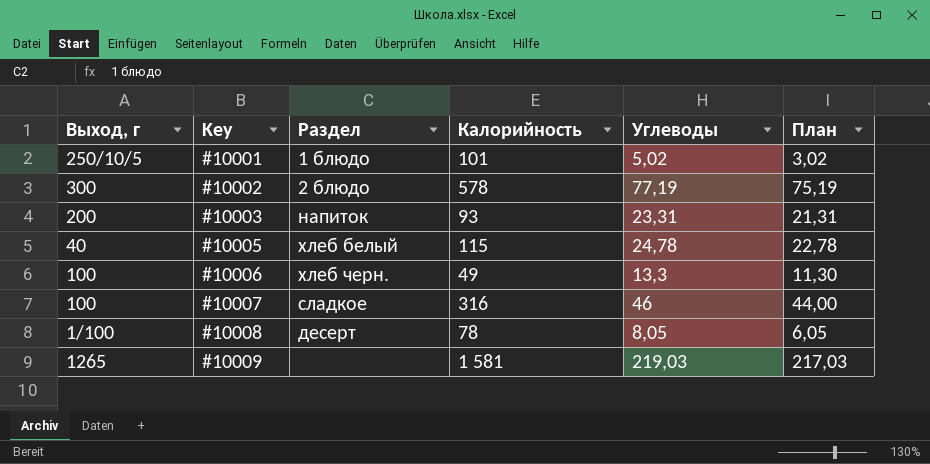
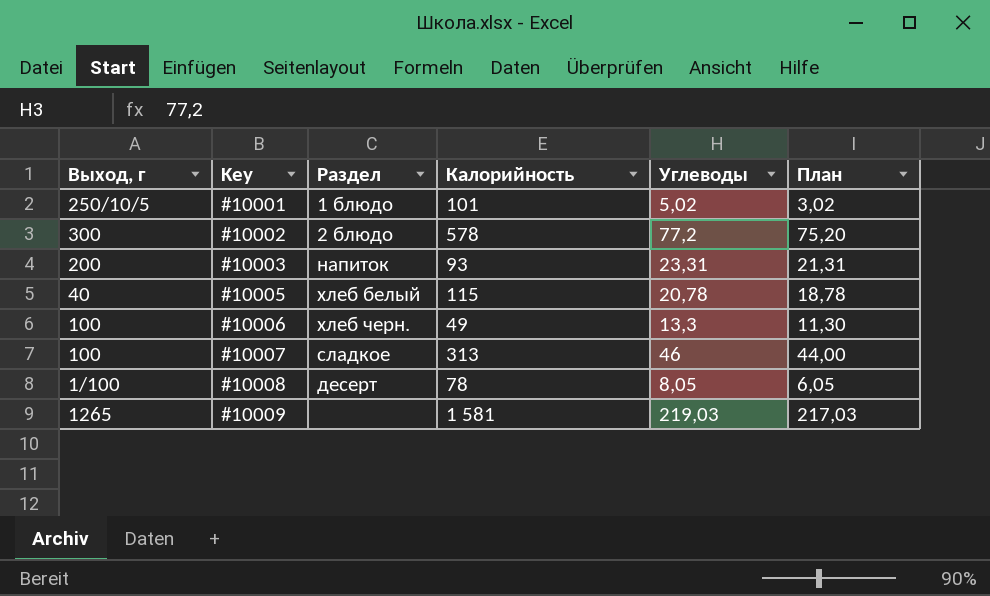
#10002 | Углеводы: 77,19 -> 77,2
#10002 | План: 75,19 -> 75,20
#10005 | Углеводы: 24,78 -> 20,78
#10005 | План: 22,78 -> 18,78
#10007 | Калорийность: 316 -> 313

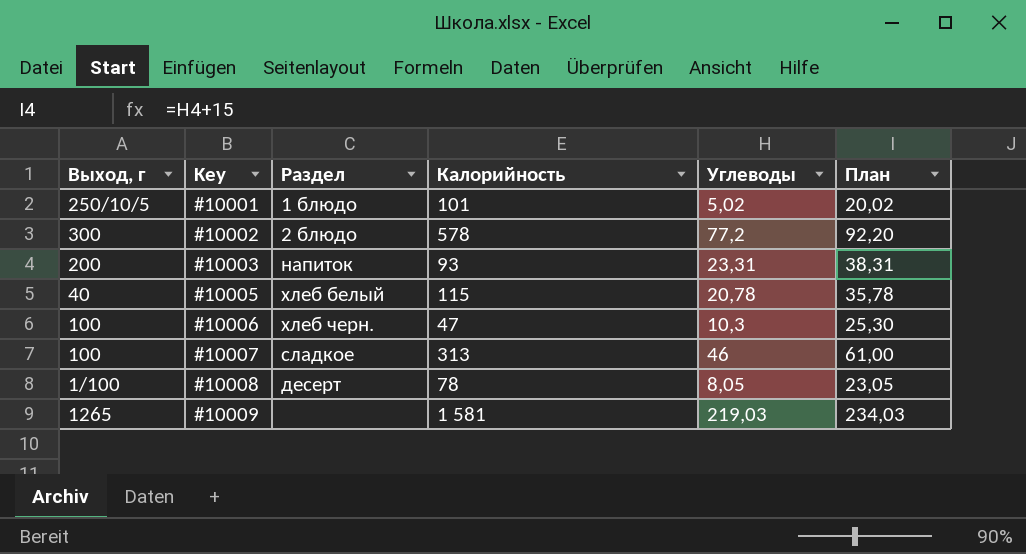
column План | formula: [Углеводы] - 2 -> [Углеводы] + 15
#10006 | Калорийность: 49 -> 47
#10006 | Углеводы: 13,3 -> 10,3

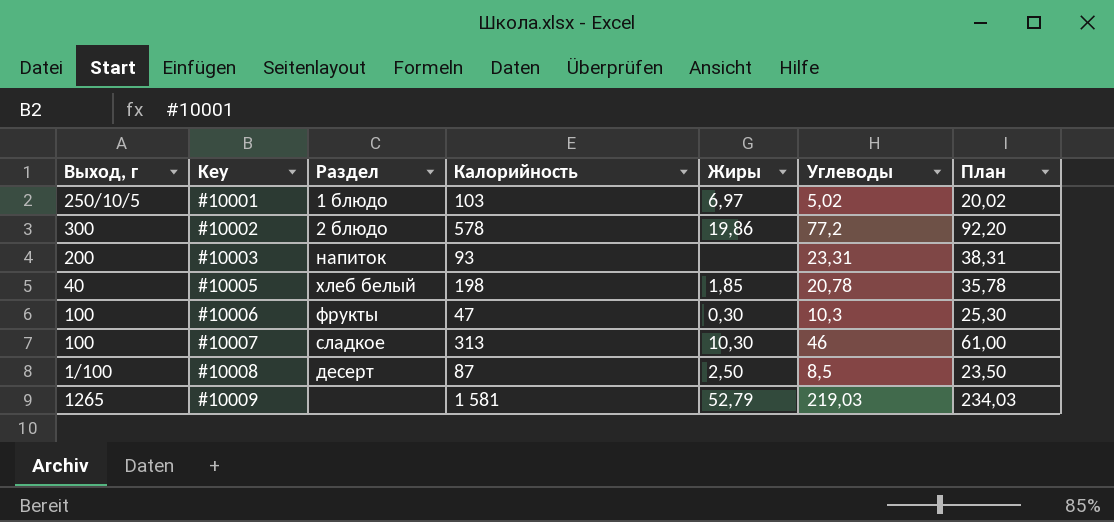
column Жиры | position: none -> 5
#10001 | Калорийность: 101 -> 103
#10005 | Калорийность: 115 -> 198
#10006 | Раздел: хлеб черн. -> фрукты
#10008 | Калорийность: 78 -> 87
#10008 | Углеводы: 8,05 -> 8,5
#10008 | План: 23,05 -> 23,50

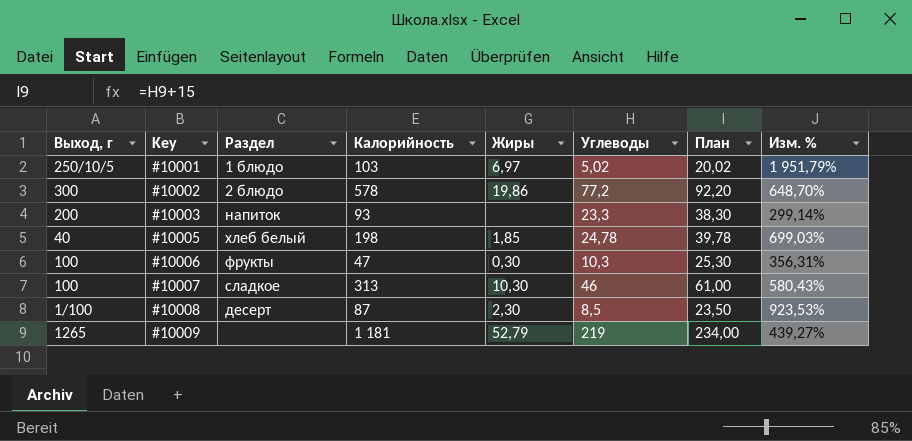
column Изм. % | formula: none -> ([Калорийность] - [Углеводы]) / [Углеводы]
#10003 | Углеводы: 23,31 -> 23,3
#10003 | План: 38,31 -> 38,30
#10005 | Углеводы: 20,78 -> 24,78
#10005 | План: 35,78 -> 39,78
#10008 | Жиры: 2,50 -> 2,30
#10009 | Калорийность: 1 581 -> 1 181
#10009 | Углеводы: 219,03 -> 219
#10009 | План: 234,03 -> 234,00

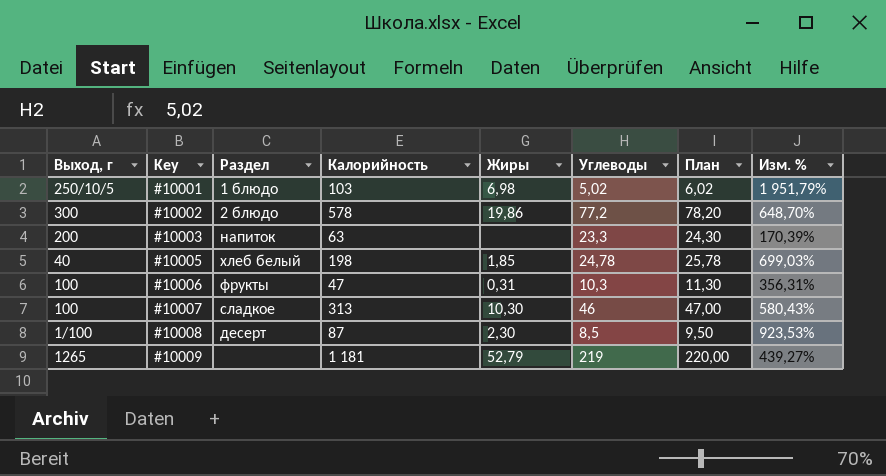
column План | formula: [Углеводы] + 15 -> [Углеводы] + 1
#10001 | Жиры: 6,97 -> 6,98
#10003 | Калорийность: 93 -> 63
#10003 | Изм. %: 299,14% -> 170,39%
#10006 | Жиры: 0,30 -> 0,31

